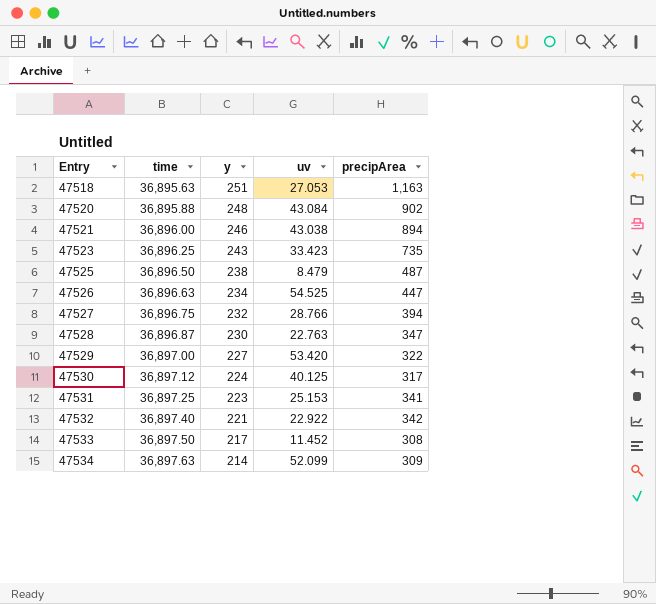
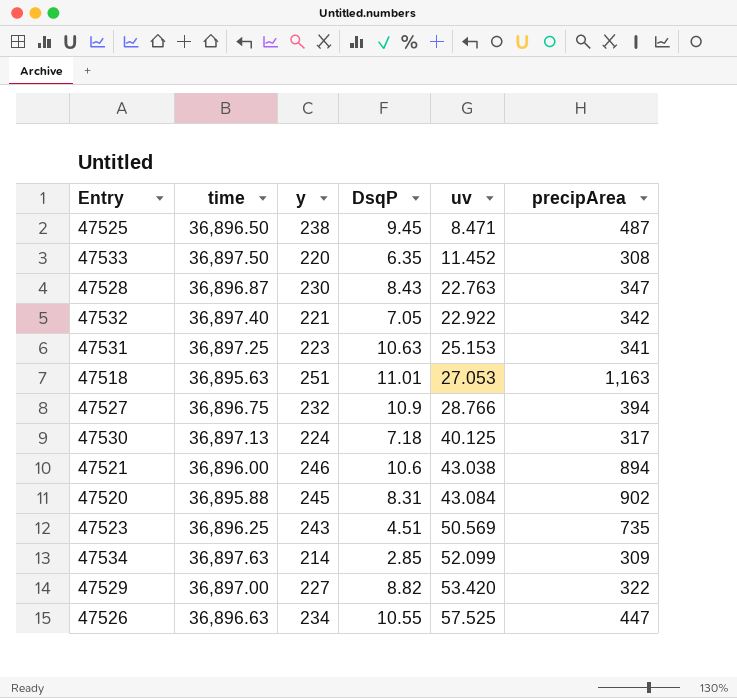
row order: Entry ascending -> uv ascending
column DsqP | position: none -> 4
47525 | uv: 8.479 -> 8.471
47533 | y: 217 -> 220
47530 | time: 36,897.12 -> 36,897.13
47520 | y: 248 -> 245
47523 | uv: 33.423 -> 50.569
47526 | uv: 54.525 -> 57.525

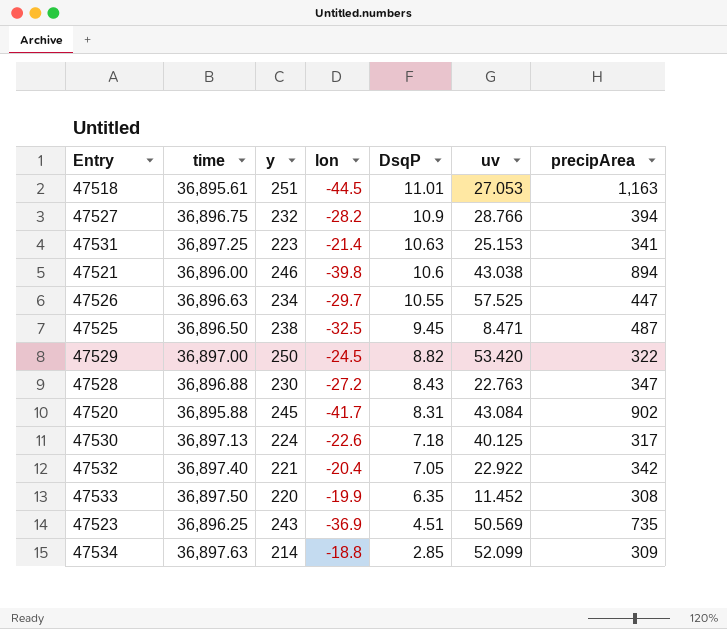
row order: uv ascending -> DsqP descending
column lon | position: none -> 4
47518 | time: 36,895.63 -> 36,895.61
47529 | y: 227 -> 250
47528 | time: 36,896.87 -> 36,896.88

